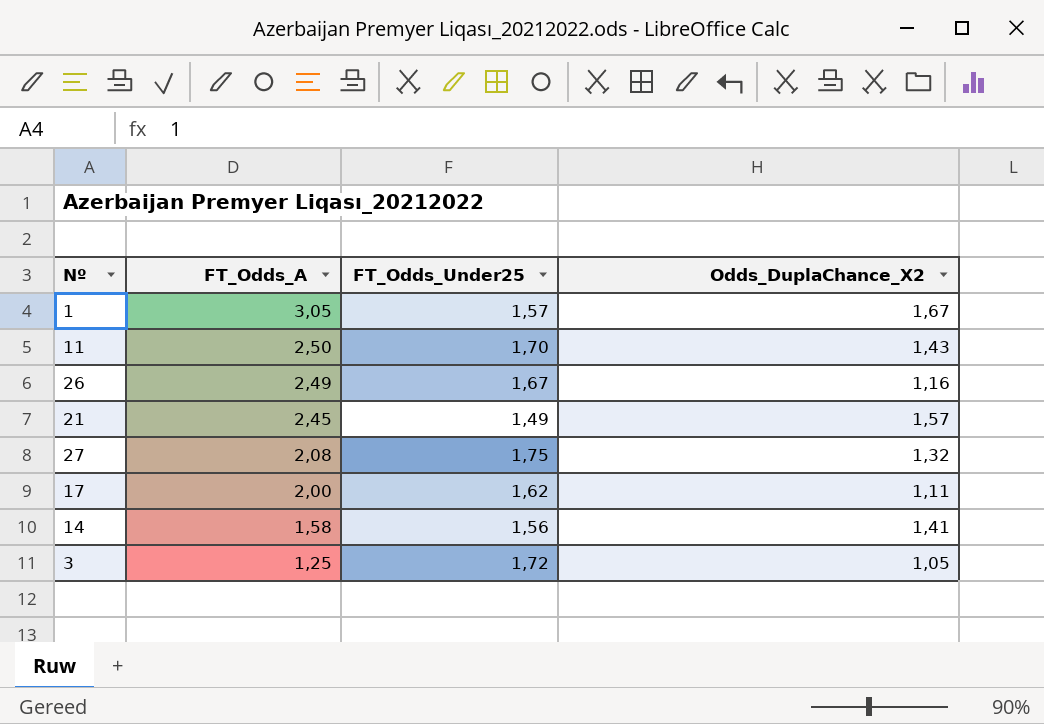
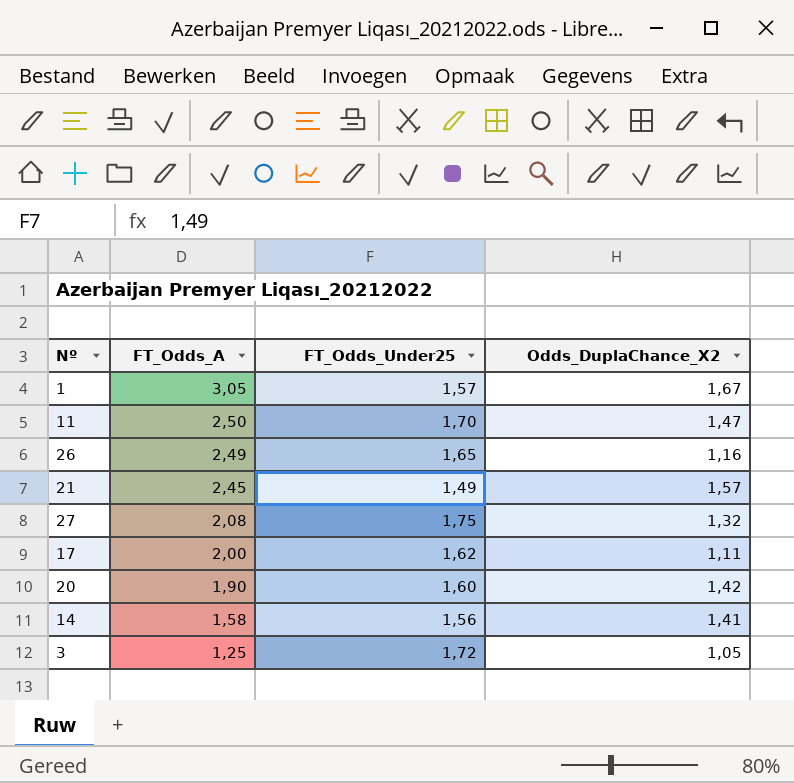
11 | Odds_DuplaChance_X2: 1,43 -> 1,47
26 | FT_Odds_Under25: 1,67 -> 1,65
row 20: none -> 1,90 | 1,60 | 1,42

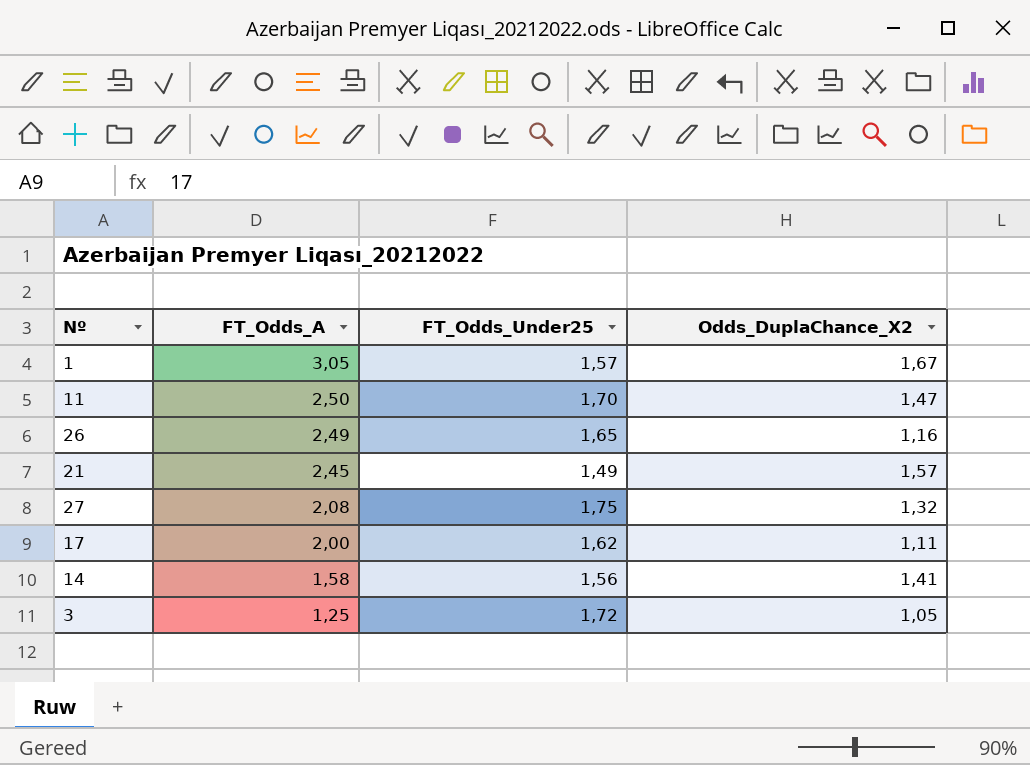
row 20: 1,90 | 1,60 | 1,42 -> none

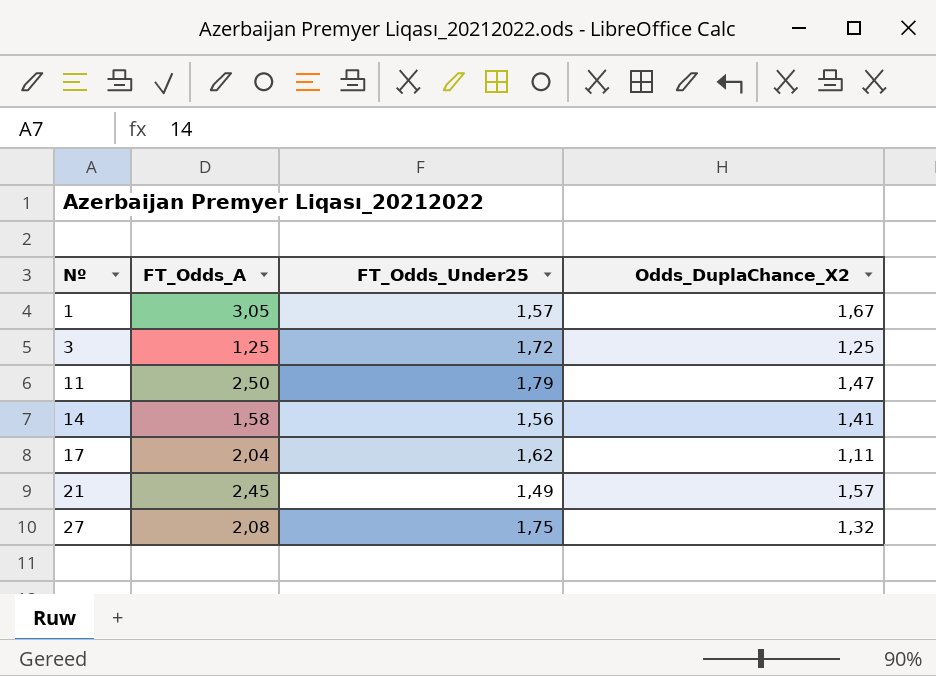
row order: FT_Odds_A descending -> Nº ascending
row 26: 2,49 | 1,65 | 1,16 -> none
3 | Odds_DuplaChance_X2: 1,05 -> 1,25
11 | FT_Odds_Under25: 1,70 -> 1,79
17 | FT_Odds_A: 2,00 -> 2,04

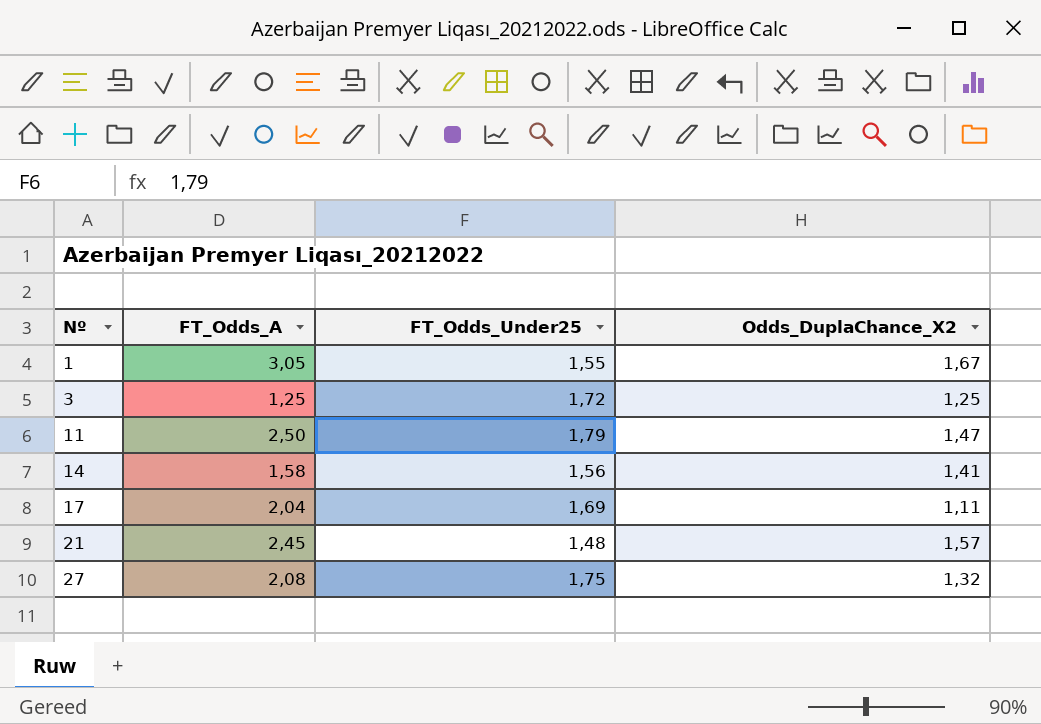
1 | FT_Odds_Under25: 1,57 -> 1,55
17 | FT_Odds_Under25: 1,62 -> 1,69
21 | FT_Odds_Under25: 1,49 -> 1,48

